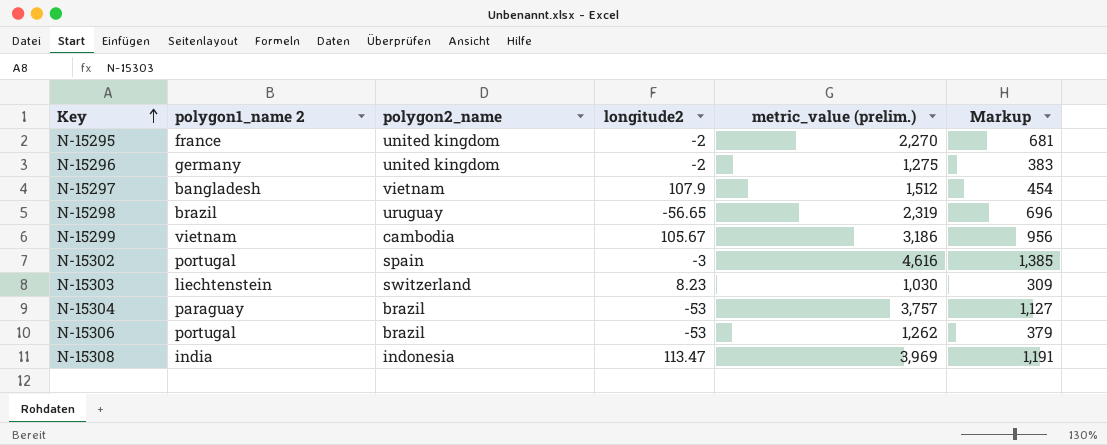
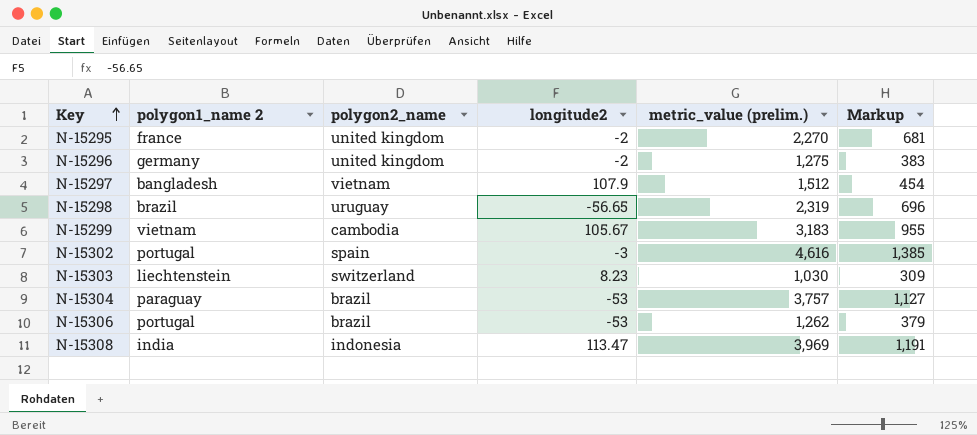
N-15299 | metric_value (prelim.): 3,186 -> 3,183
N-15299 | Markup: 956 -> 955

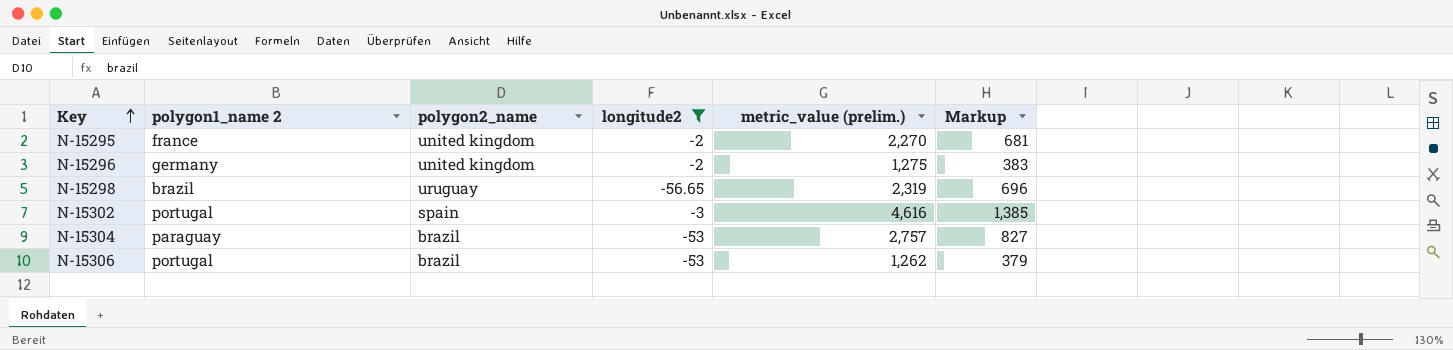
filter: none -> longitude2 <= -2
N-15304 | metric_value (prelim.): 3,757 -> 2,757
N-15304 | Markup: 1,127 -> 827

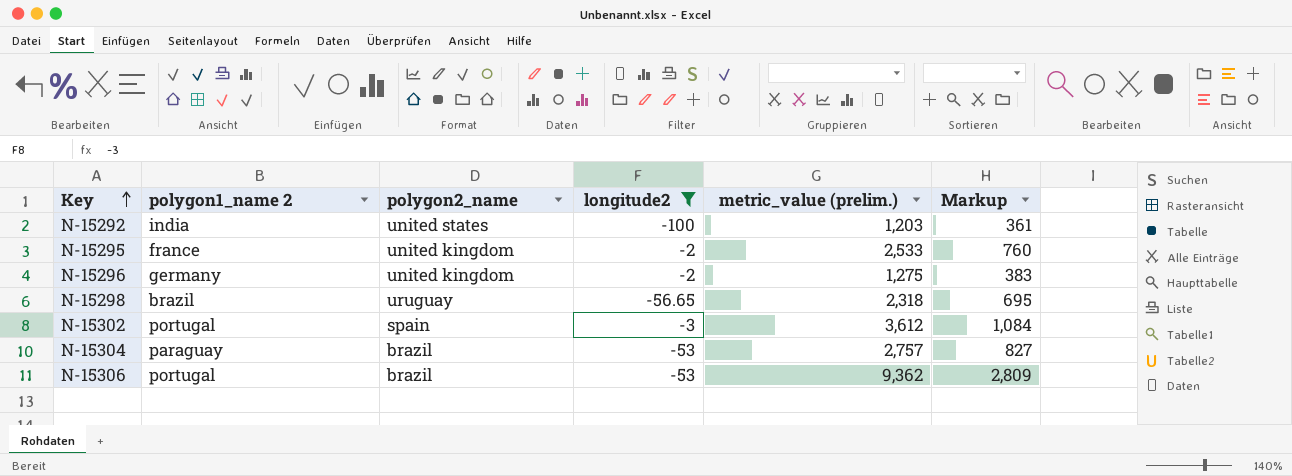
row N-15292: none -> india | united states | -100 | 1,203 | 361
N-15295 | metric_value (prelim.): 2,270 -> 2,533
N-15295 | Markup: 681 -> 760
N-15298 | metric_value (prelim.): 2,319 -> 2,318
N-15298 | Markup: 696 -> 695
N-15302 | metric_value (prelim.): 4,616 -> 3,612
N-15302 | Markup: 1,385 -> 1,084
N-15306 | metric_value (prelim.): 1,262 -> 9,362
N-15306 | Markup: 379 -> 2,809

